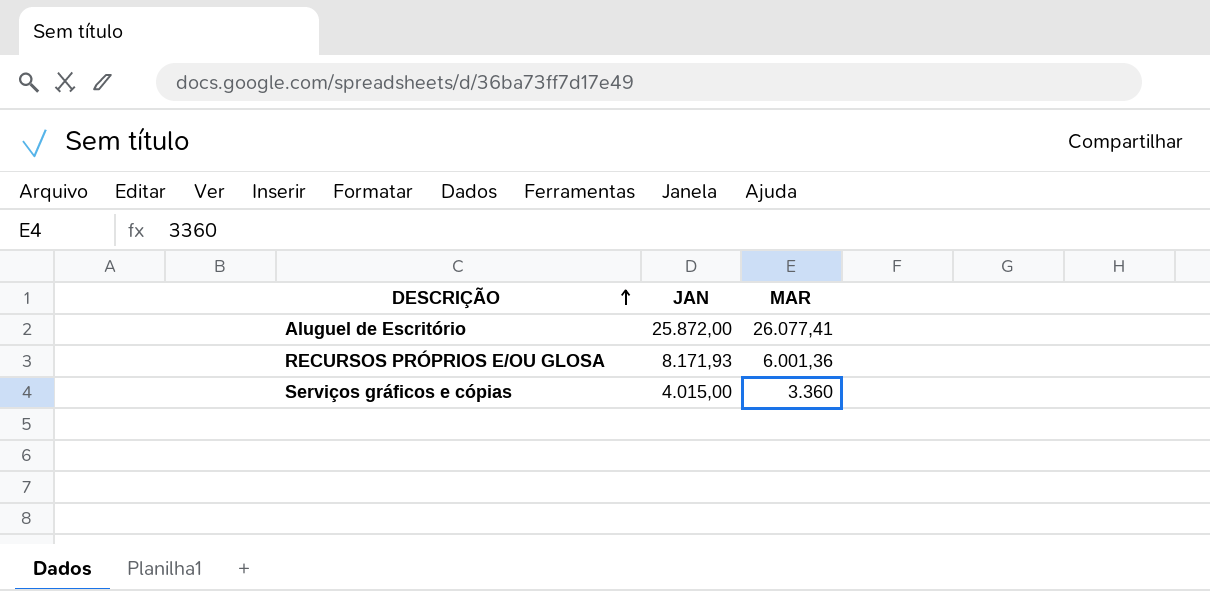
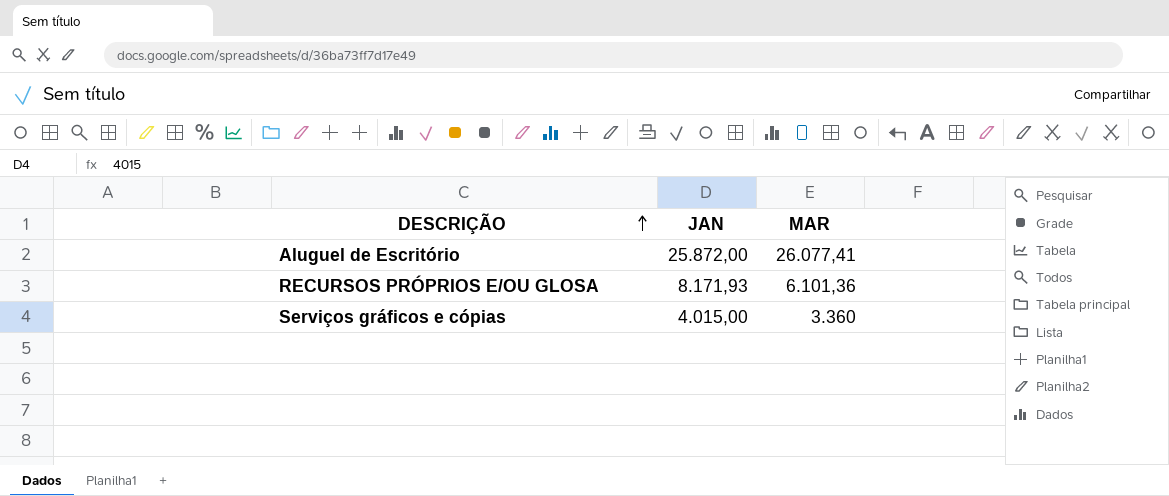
RECURSOS PRÓPRIOS E/OU GLOSA | MAR: 6.001,36 -> 6.101,36

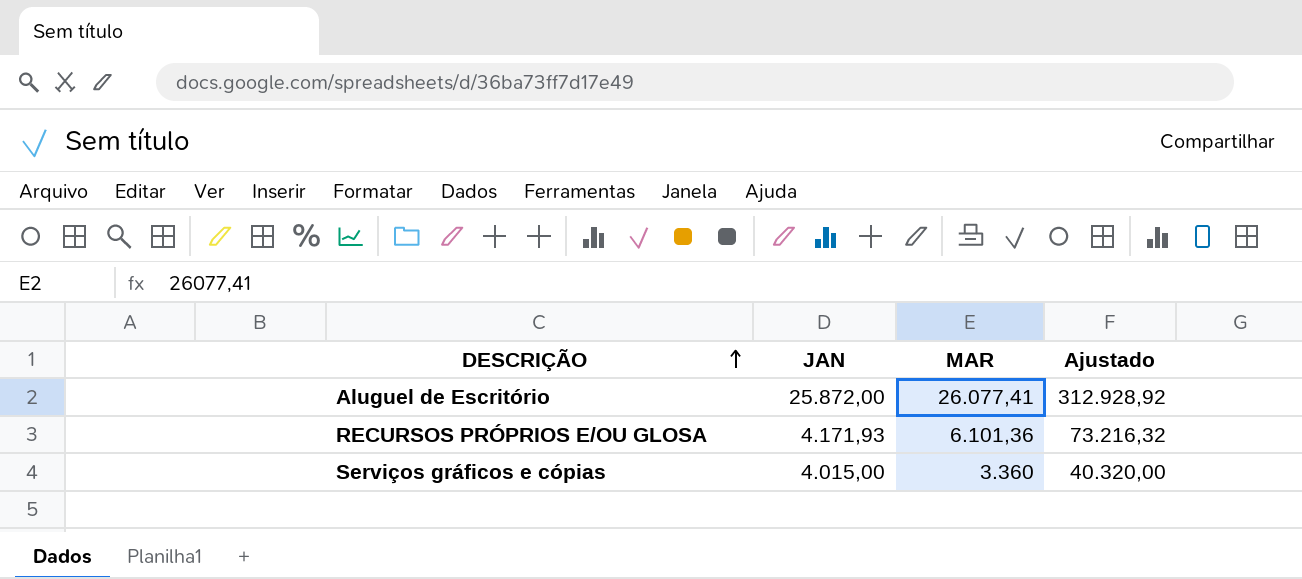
column Ajustado | formula: none -> [MAR] * 12
RECURSOS PRÓPRIOS E/OU GLOSA | JAN: 8.171,93 -> 4.171,93

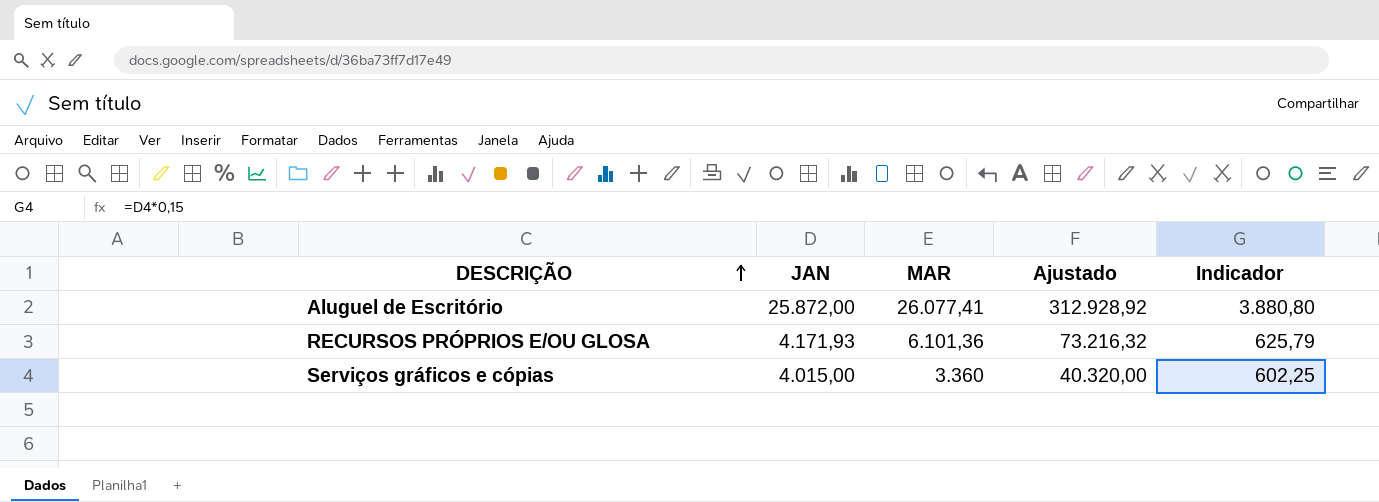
column Indicador | formula: none -> [JAN] * 0,15

